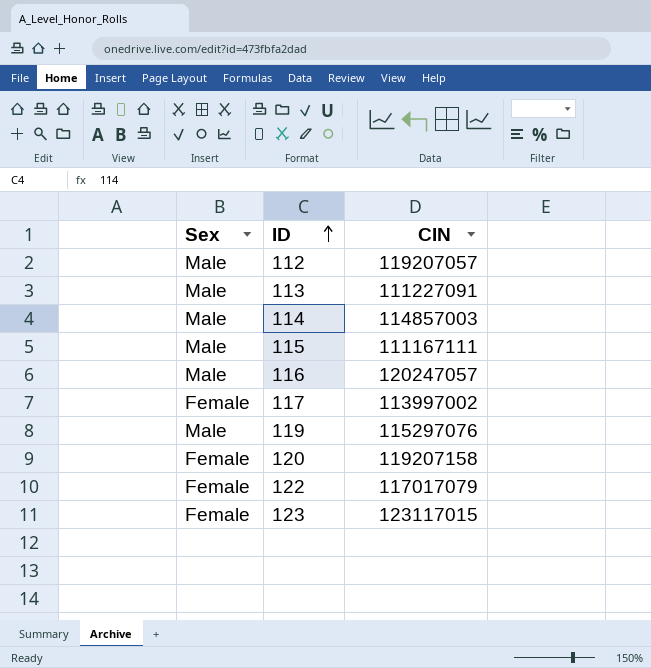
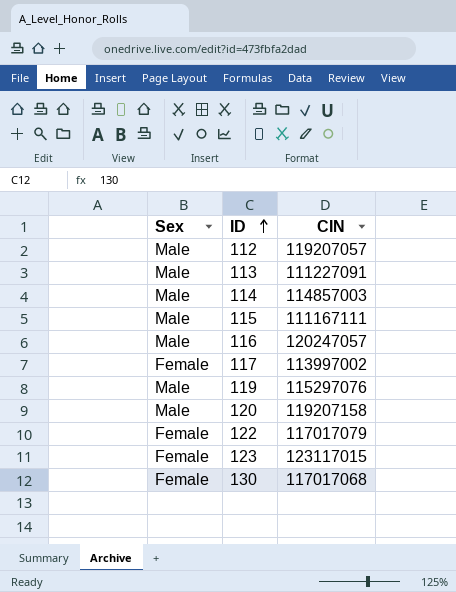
120 | Sex: Female -> Male
row 130: none -> Female | 117017068

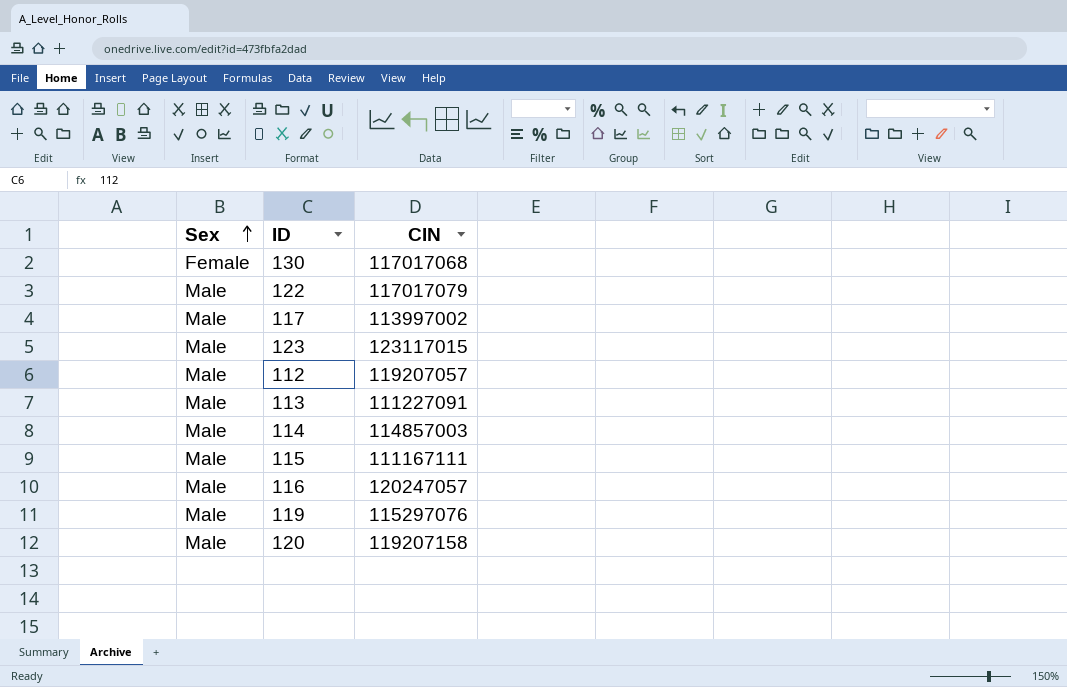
row order: ID ascending -> Sex ascending
122 | Sex: Female -> Male
117 | Sex: Female -> Male
123 | Sex: Female -> Male

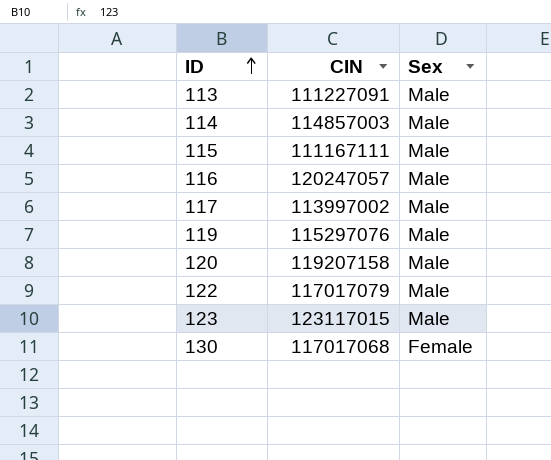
row order: Sex ascending -> ID ascending
column Sex | position: 1 -> 3
row 112: Male | 119207057 -> none

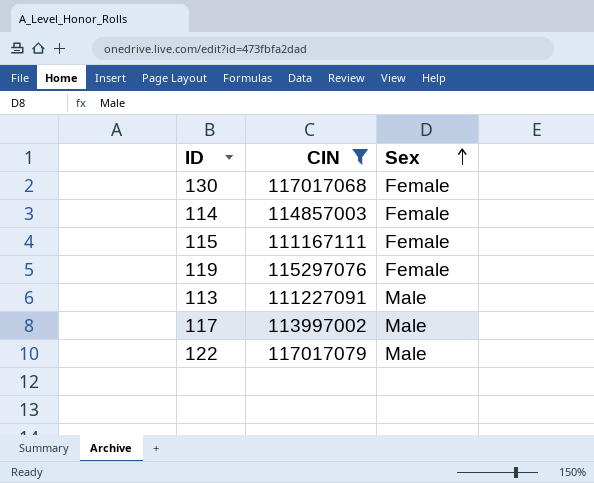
filter: none -> CIN <= 117017079
row order: ID ascending -> Sex ascending
114 | Sex: Male -> Female
115 | Sex: Male -> Female
119 | Sex: Male -> Female

